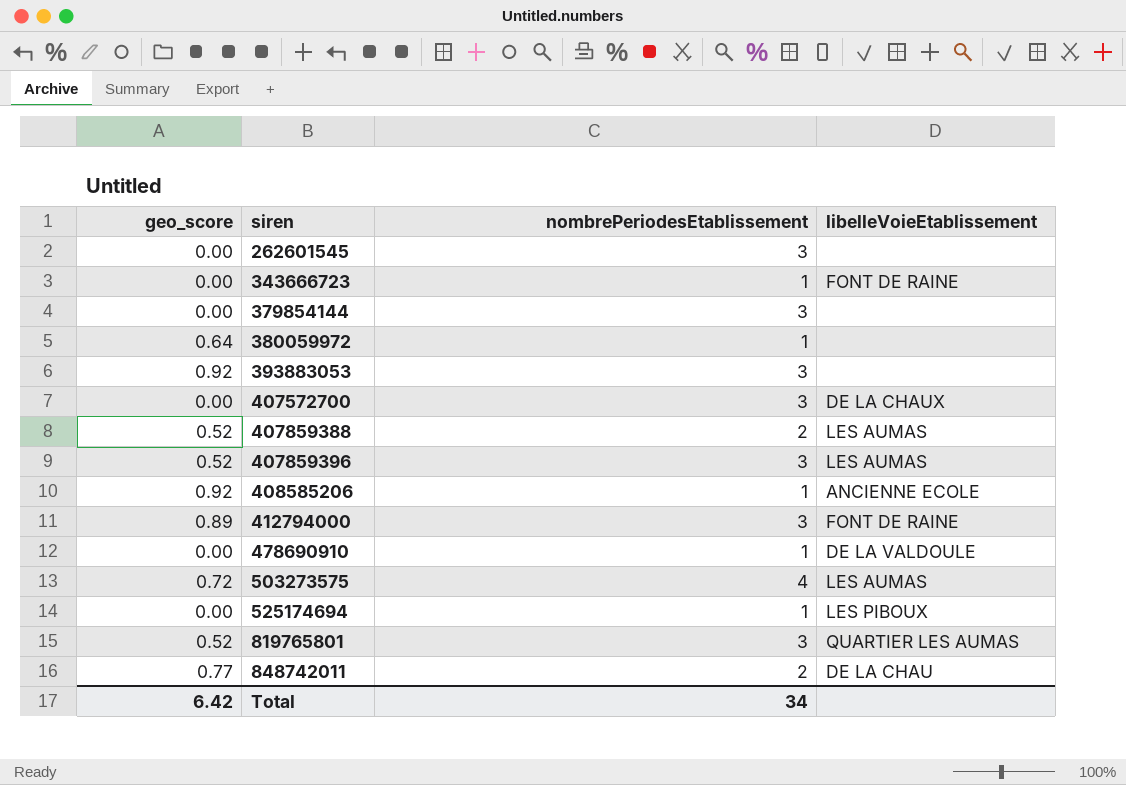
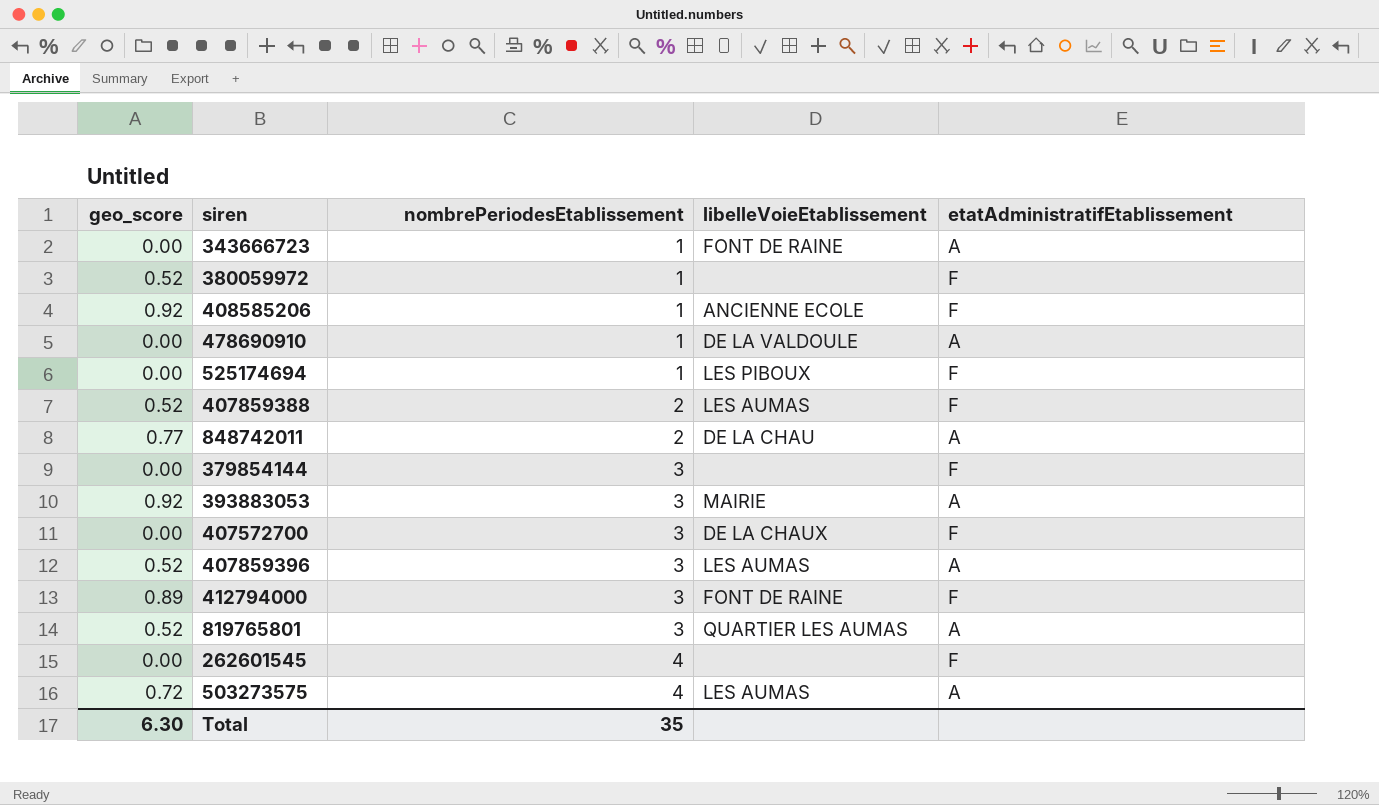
row order: siren ascending -> nombrePeriodesEtablissement ascending
column etatAdministratifEtablissement | position: none -> 5
380059972 | geo_score: 0.64 -> 0.52
393883053 | libelleVoieEtablissement: none -> MAIRIE
262601545 | nombrePeriodesEtablissement: 3 -> 4
Total | geo_score: 6.42 -> 6.30
Total | nombrePeriodesEtablissement: 34 -> 35

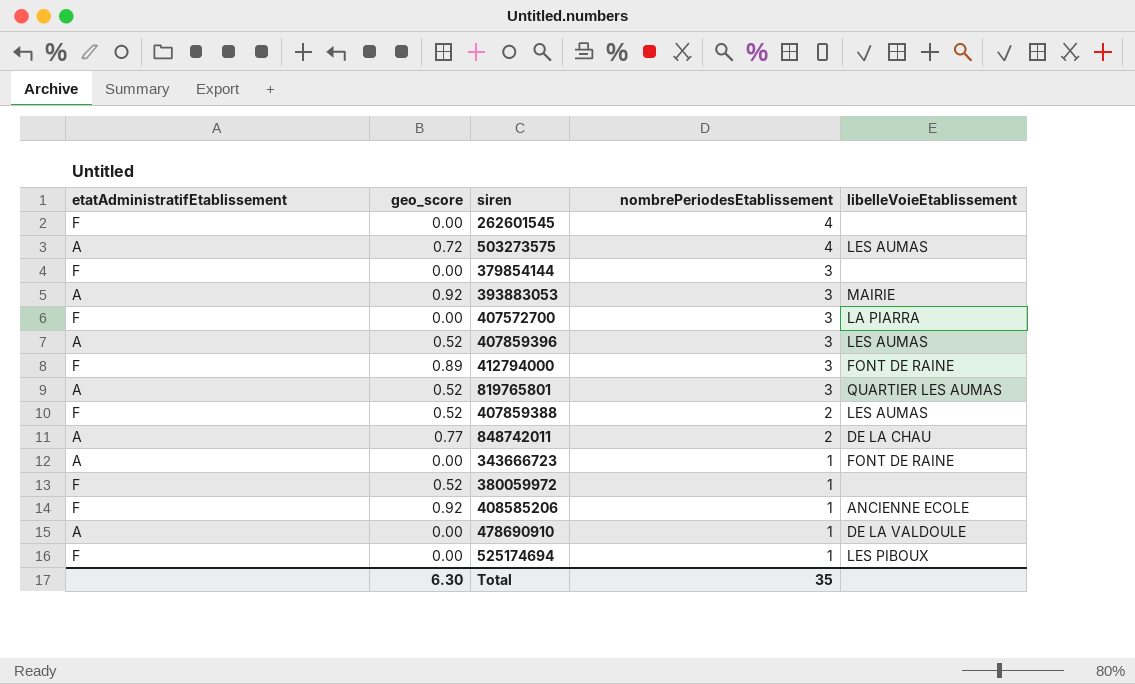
row order: nombrePeriodesEtablissement ascending -> nombrePeriodesEtablissement descending
column etatAdministratifEtablissement | position: 5 -> 1
407572700 | libelleVoieEtablissement: DE LA CHAUX -> LA PIARRA

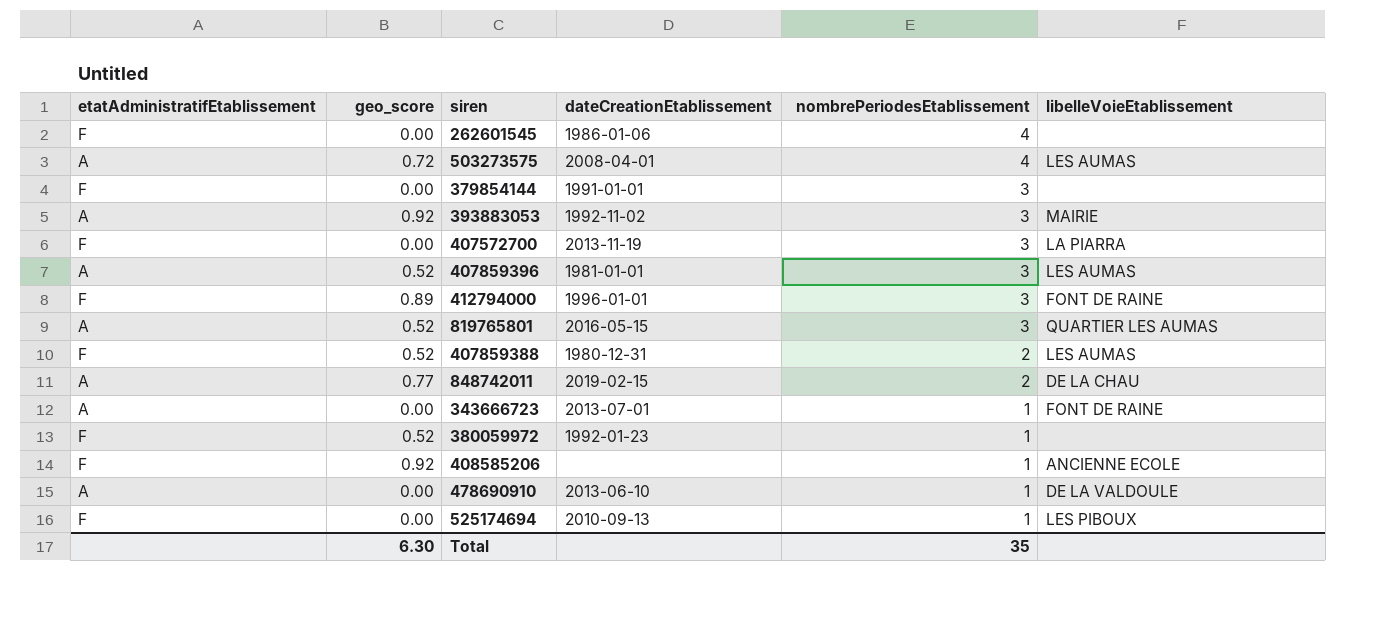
column dateCreationEtablissement | position: none -> 4

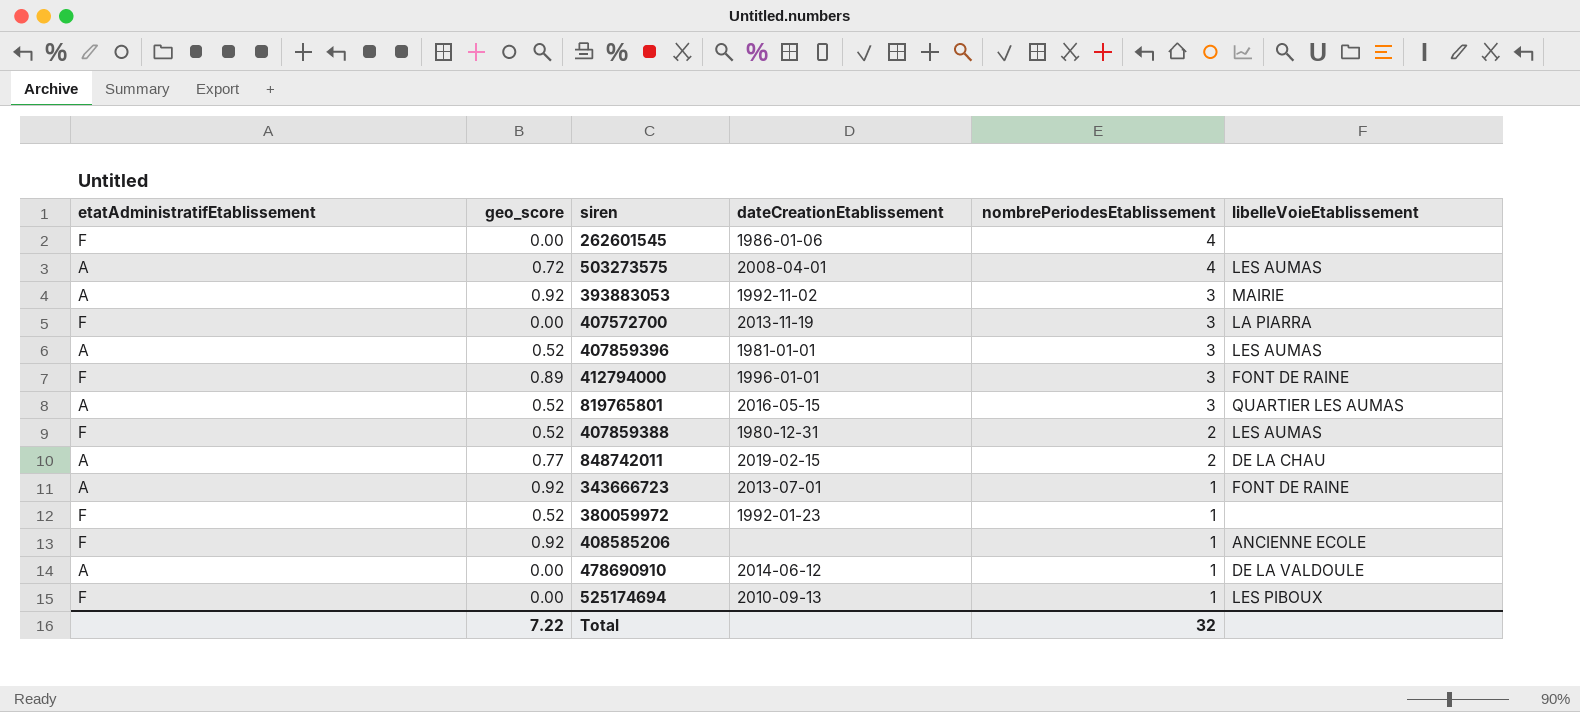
row 379854144: F | 0.00 | 1991-01-01 | 3 | none -> none
343666723 | geo_score: 0.00 -> 0.92
478690910 | dateCreationEtablissement: 2013-06-10 -> 2014-06-12
Total | geo_score: 6.30 -> 7.22
Total | nombrePeriodesEtablissement: 35 -> 32

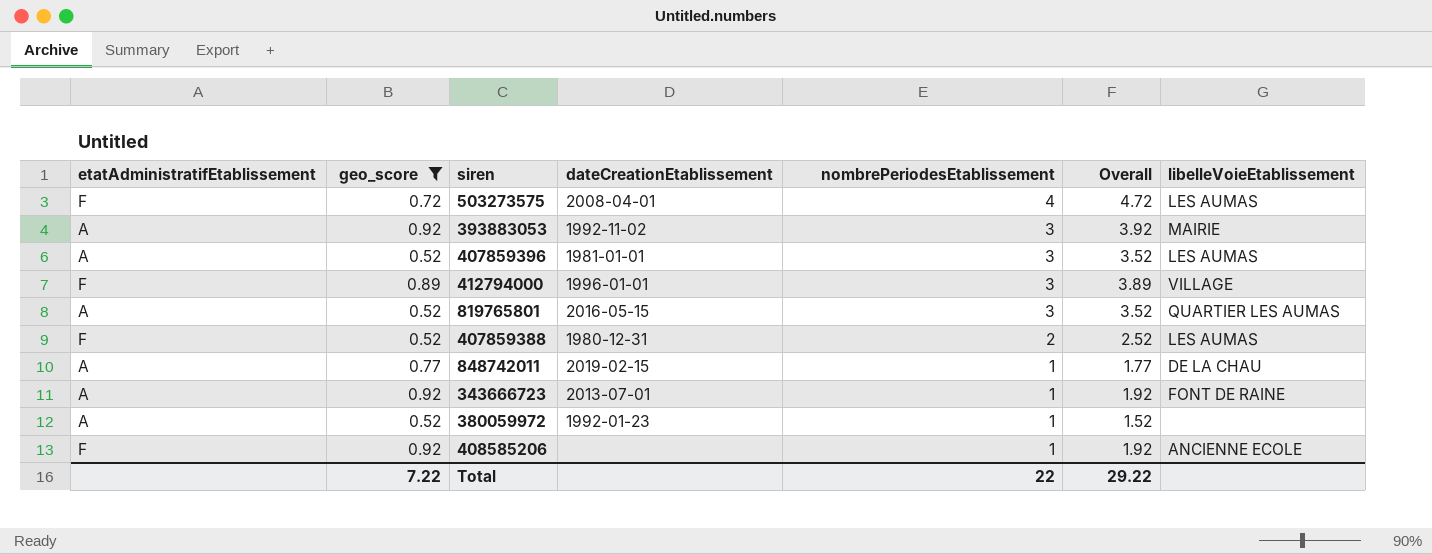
filter: none -> geo_score != 0.00
column Overall | formula: none -> [geo_score] + [nombrePeriodesEtablissement]
503273575 | etatAdministratifEtablissement: A -> F
412794000 | libelleVoieEtablissement: FONT DE RAINE -> VILLAGE
848742011 | nombrePeriodesEtablissement: 2 -> 1
380059972 | etatAdministratifEtablissement: F -> A
Total | nombrePeriodesEtablissement: 32 -> 22

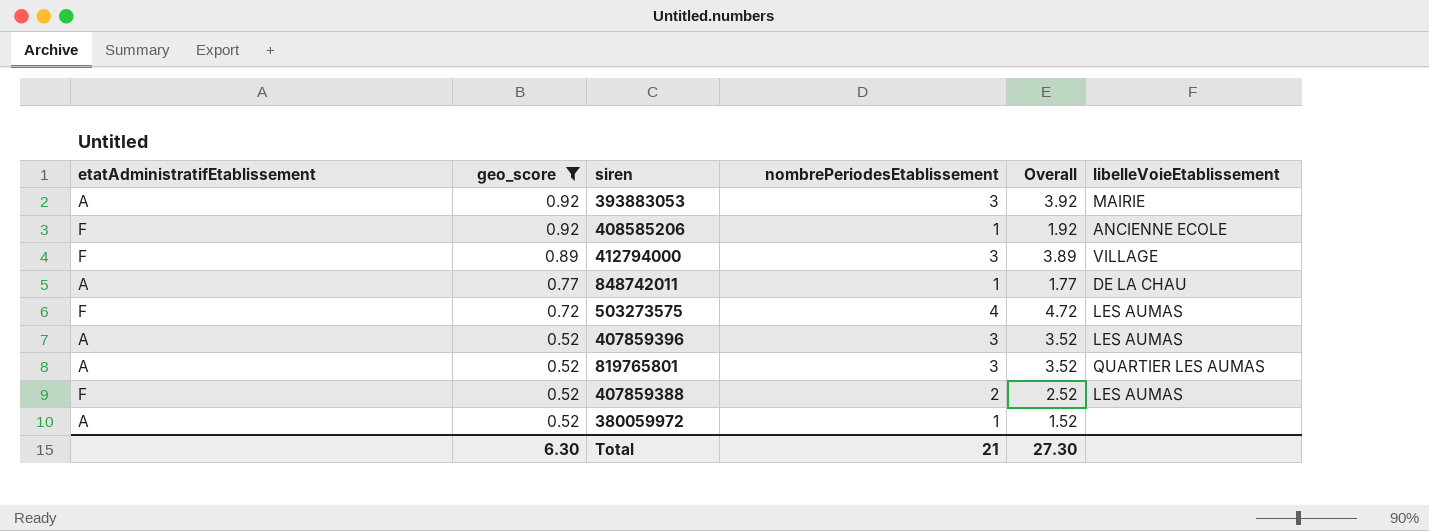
row order: nombrePeriodesEtablissement descending -> geo_score descending
column dateCreationEtablissement | position: 4 -> none
row 343666723: A | 0.92 | 2013-07-01 | 1 | 1.92 | FONT DE RAINE -> none
Total | geo_score: 7.22 -> 6.30
Total | nombrePeriodesEtablissement: 22 -> 21
Total | Overall: 29.22 -> 27.30

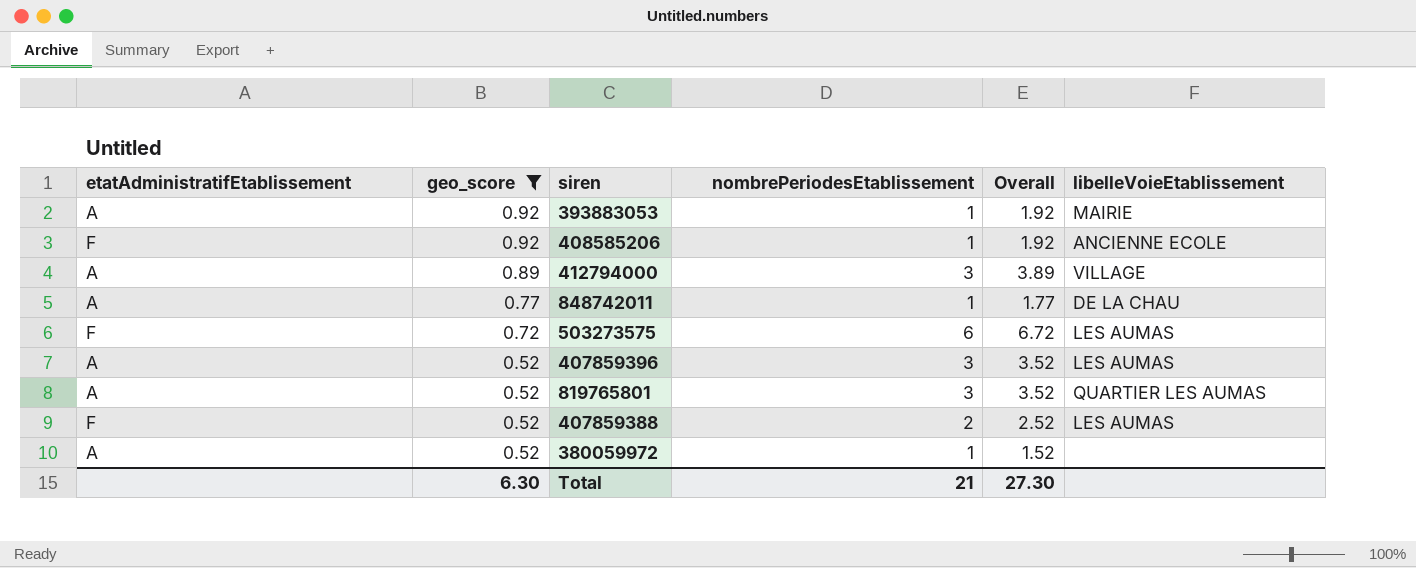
393883053 | nombrePeriodesEtablissement: 3 -> 1
393883053 | Overall: 3.92 -> 1.92
412794000 | etatAdministratifEtablissement: F -> A
503273575 | nombrePeriodesEtablissement: 4 -> 6
503273575 | Overall: 4.72 -> 6.72

